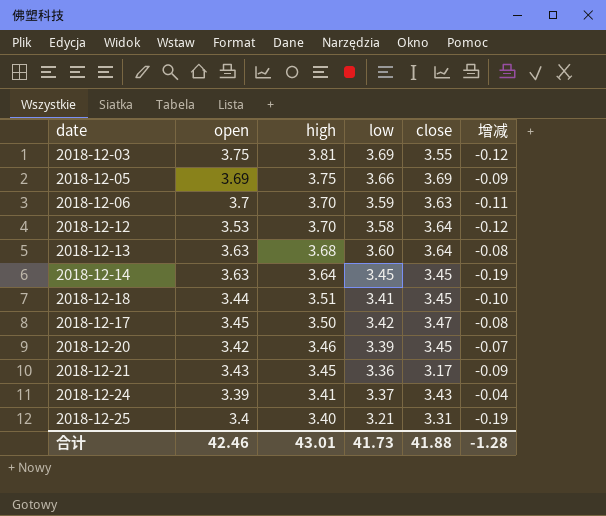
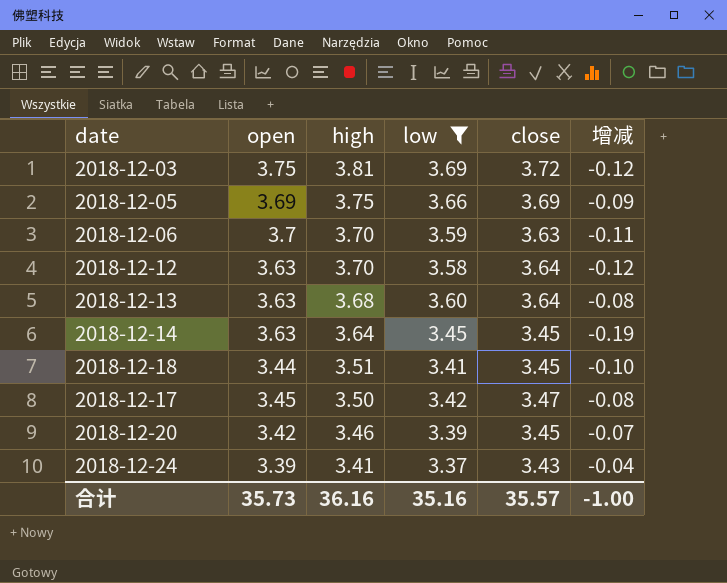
filter: none -> low >= 3.37
2018-12-03 | close: 3.55 -> 3.72
2018-12-12 | open: 3.53 -> 3.63
合计 | open: 42.46 -> 35.73
合计 | high: 43.01 -> 36.16
合计 | low: 41.73 -> 35.16
合计 | close: 41.88 -> 35.57
合计 | 增减: -1.28 -> -1.00

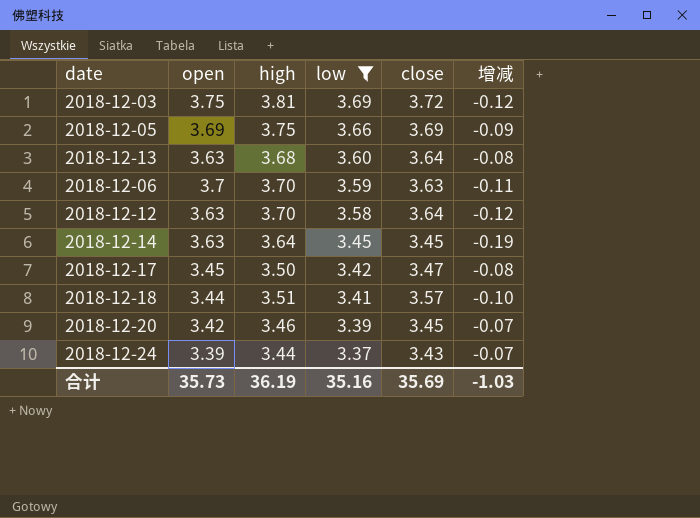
row order: high descending -> low descending
2018-12-18 | close: 3.45 -> 3.57
2018-12-24 | high: 3.41 -> 3.44
2018-12-24 | 增减: -0.04 -> -0.07
合计 | high: 36.16 -> 36.19
合计 | close: 35.57 -> 35.69
合计 | 增减: -1.00 -> -1.03

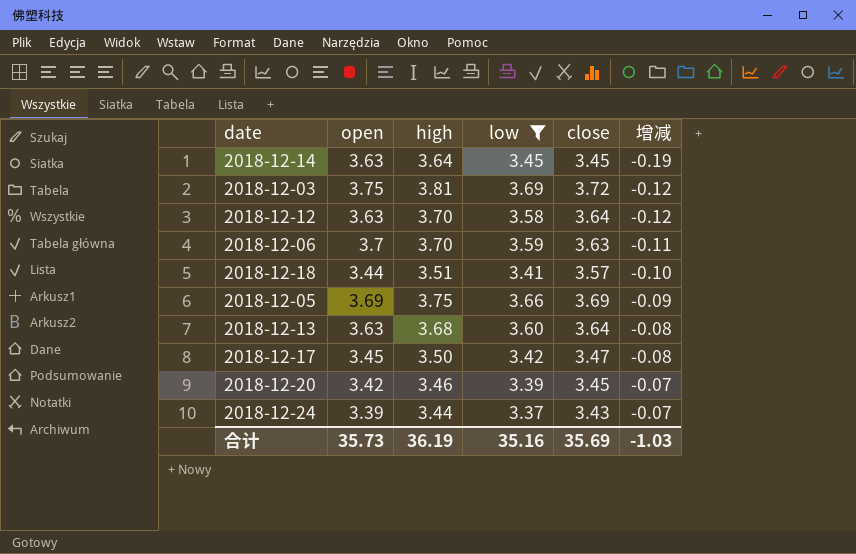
row order: low descending -> 增减 ascending

